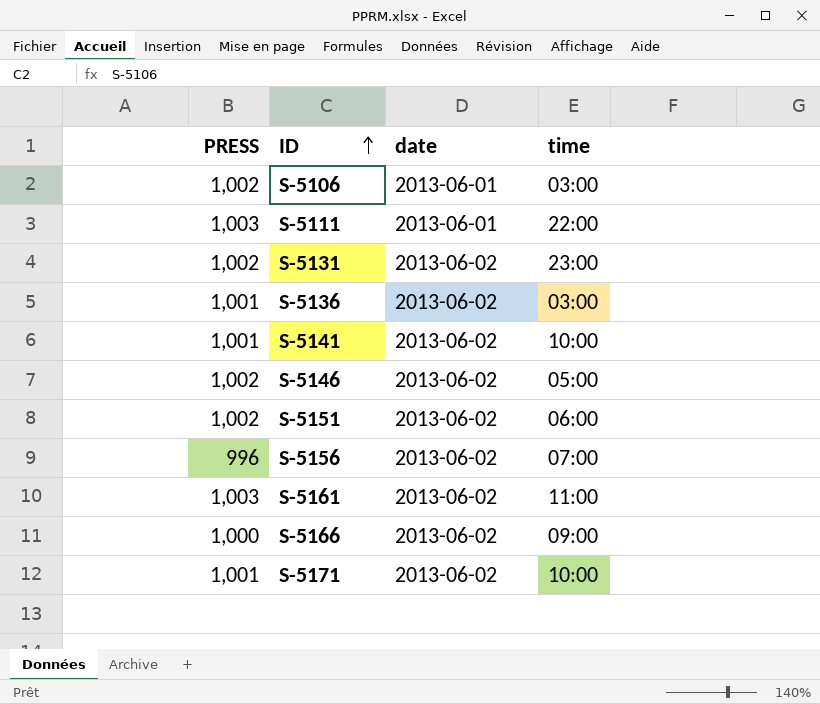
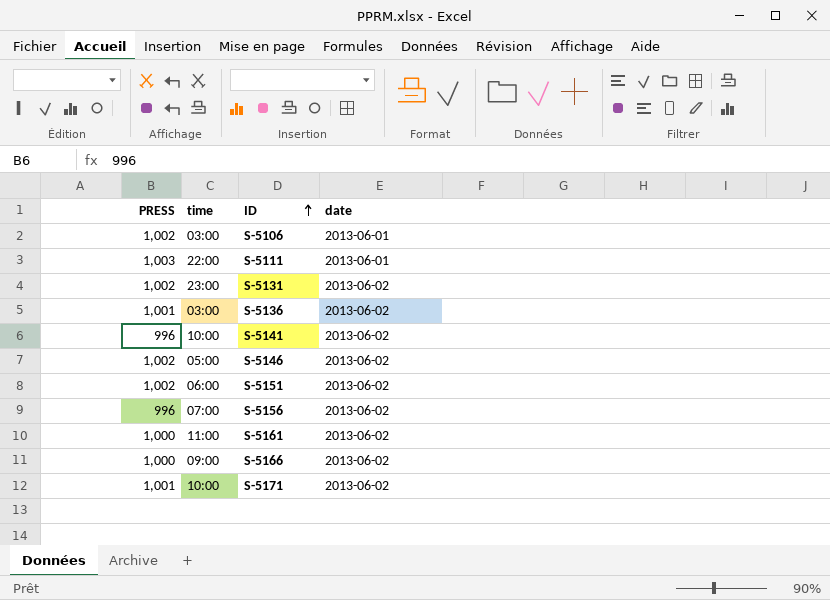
column time | position: 4 -> 2
S-5141 | PRESS: 1,001 -> 996
S-5161 | PRESS: 1,003 -> 1,000

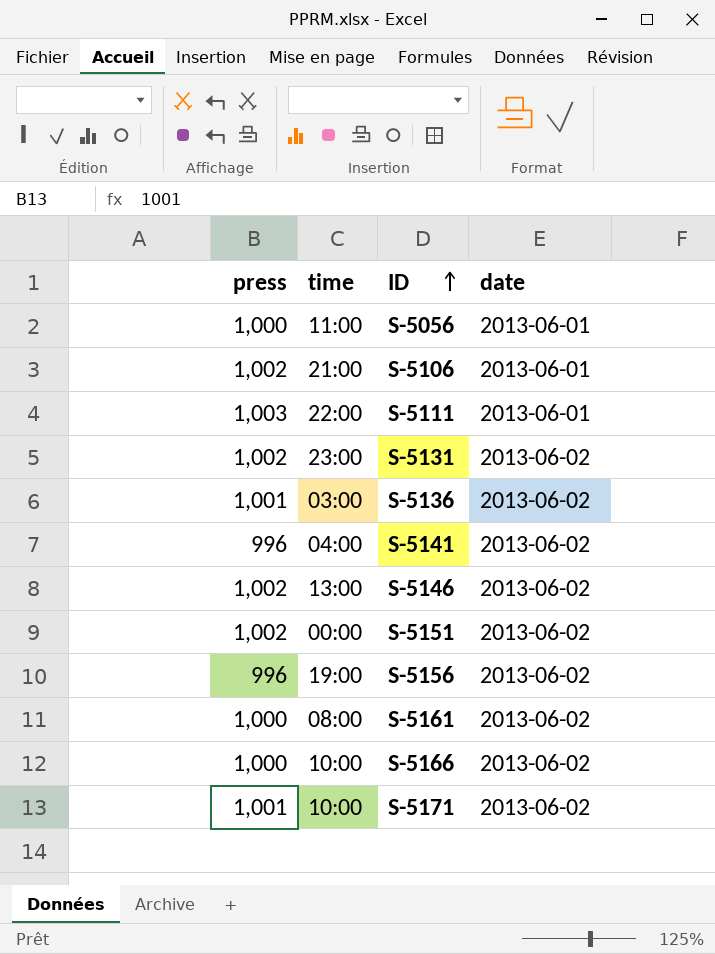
column name: PRESS -> press
row S-5056: none -> 1,000 | 11:00 | 2013-06-01
S-5106 | time: 03:00 -> 21:00
S-5141 | time: 10:00 -> 04:00
S-5146 | time: 05:00 -> 13:00
S-5151 | time: 06:00 -> 00:00
S-5156 | time: 07:00 -> 19:00
S-5161 | time: 11:00 -> 08:00
S-5166 | time: 09:00 -> 10:00

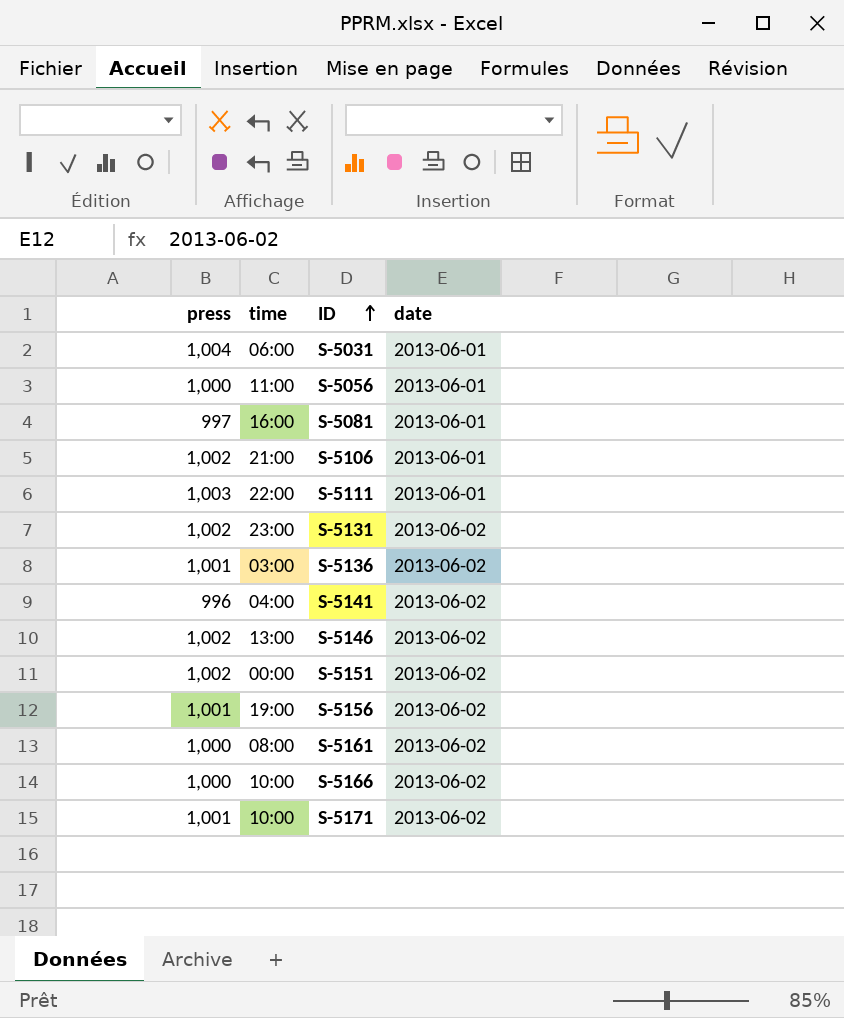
row S-5031: none -> 1,004 | 06:00 | 2013-06-01
row S-5081: none -> 997 | 16:00 | 2013-06-01
S-5156 | press: 996 -> 1,001

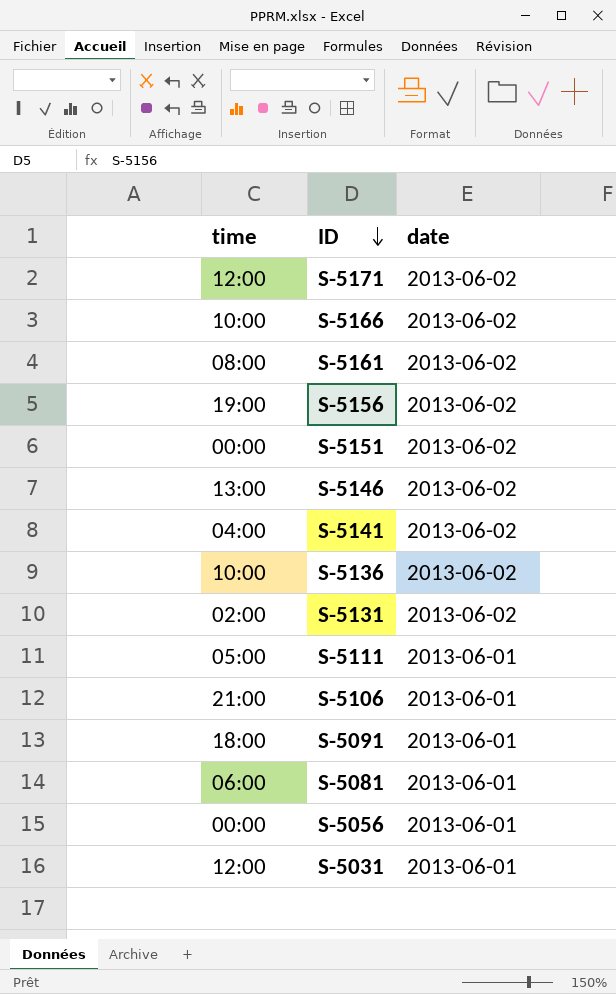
row order: ID ascending -> ID descending
column press | position: 1 -> none
S-5171 | time: 10:00 -> 12:00
S-5136 | time: 03:00 -> 10:00
S-5131 | time: 23:00 -> 02:00
S-5111 | time: 22:00 -> 05:00
row S-5091: none -> 18:00 | 2013-06-01
S-5081 | time: 16:00 -> 06:00
S-5056 | time: 11:00 -> 00:00
S-5031 | time: 06:00 -> 12:00

